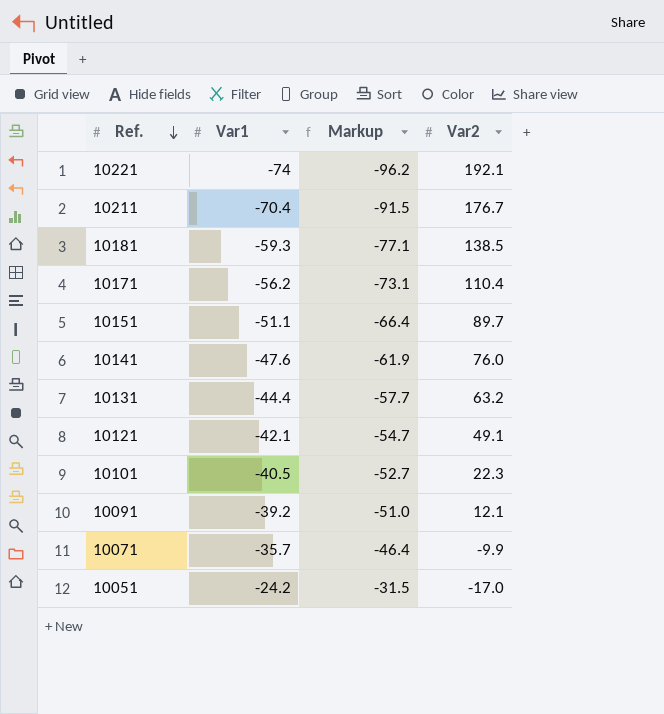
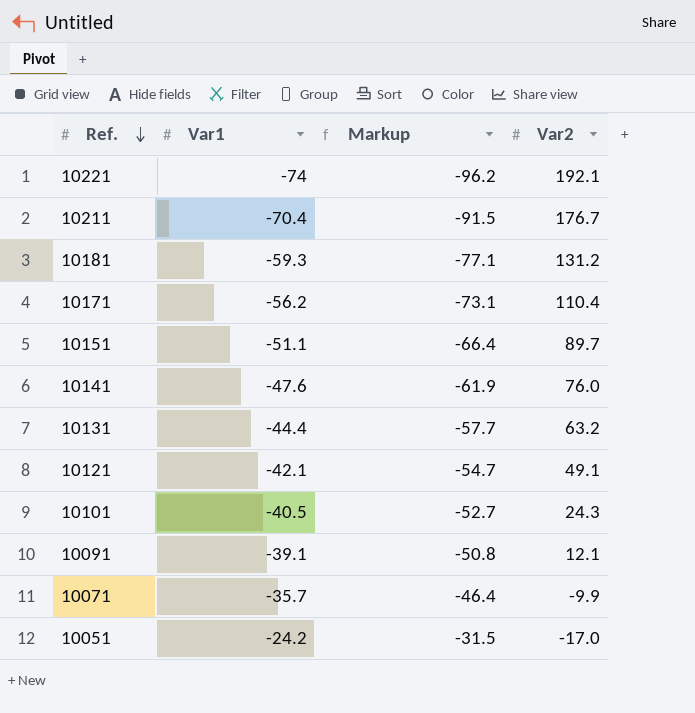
10181 | Var2: 138.5 -> 131.2
10101 | Var2: 22.3 -> 24.3
10091 | Var1: -39.2 -> -39.1
10091 | Markup: -51.0 -> -50.8

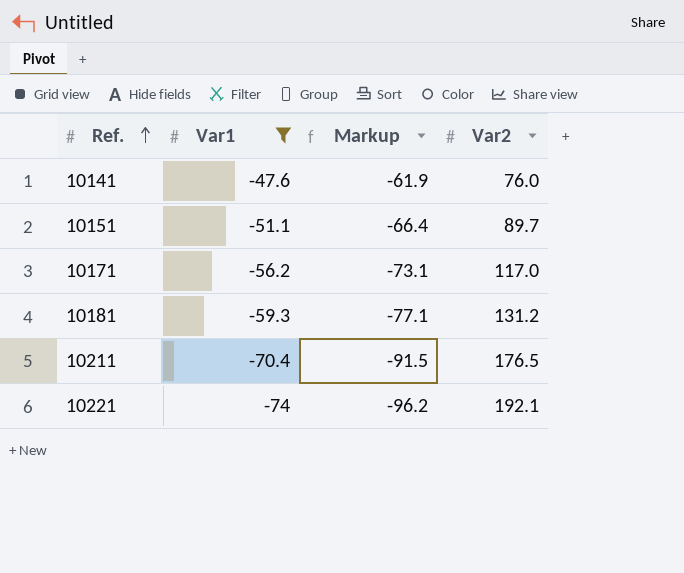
filter: none -> Var1 <= -47.6
row order: Ref. descending -> Ref. ascending
10171 | Var2: 110.4 -> 117.0
10211 | Var2: 176.7 -> 176.5

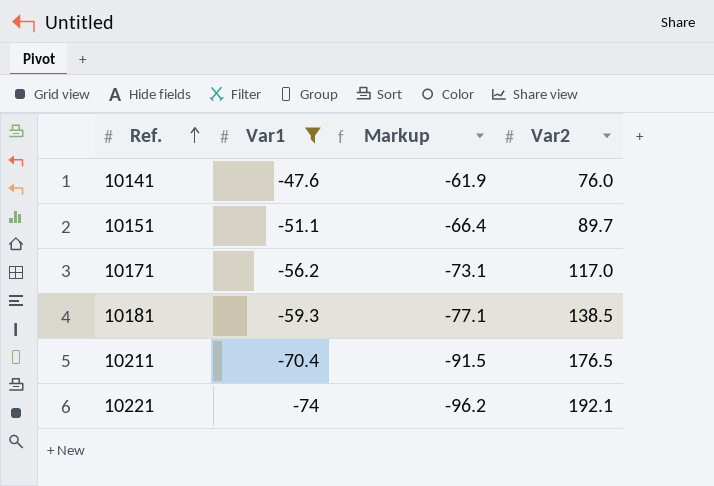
10181 | Var2: 131.2 -> 138.5

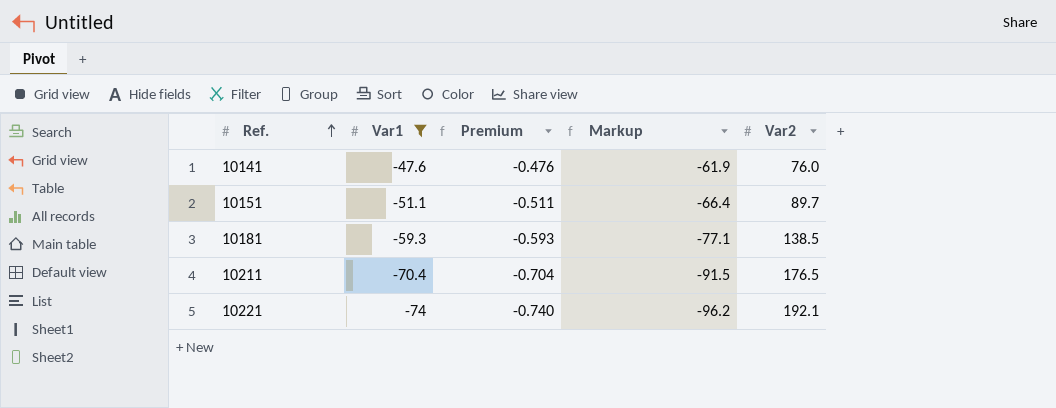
column Premium | formula: none -> [Var1] * 0.01
row 10171: -56.2 | -73.1 | 117.0 -> none

